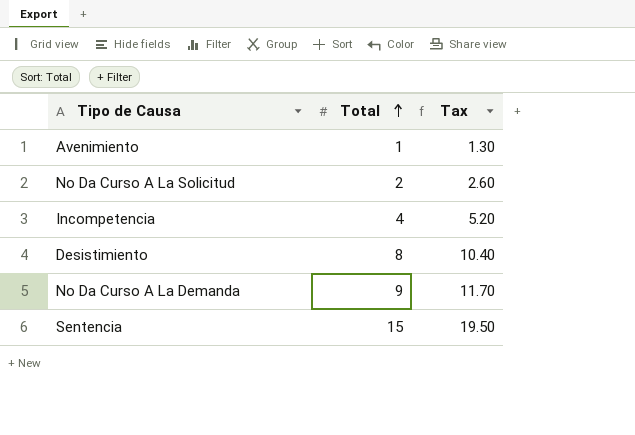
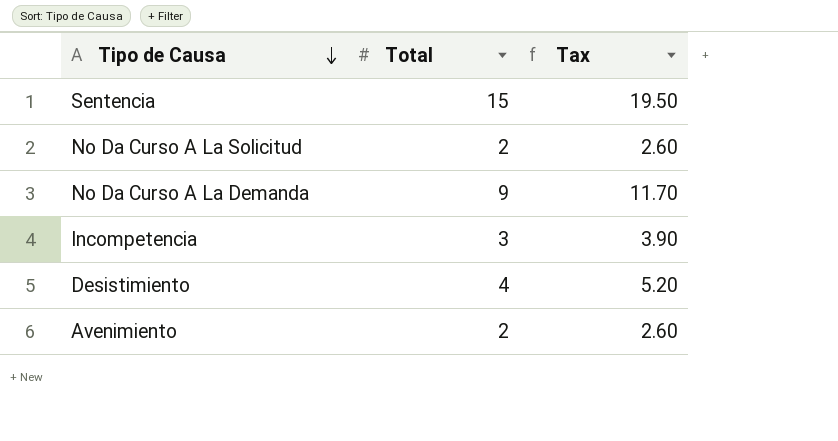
row order: Total ascending -> Tipo de Causa descending
Incompetencia | Total: 4 -> 3
Incompetencia | Tax: 5.20 -> 3.90
Desistimiento | Total: 8 -> 4
Desistimiento | Tax: 10.40 -> 5.20
Avenimiento | Total: 1 -> 2
Avenimiento | Tax: 1.30 -> 2.60

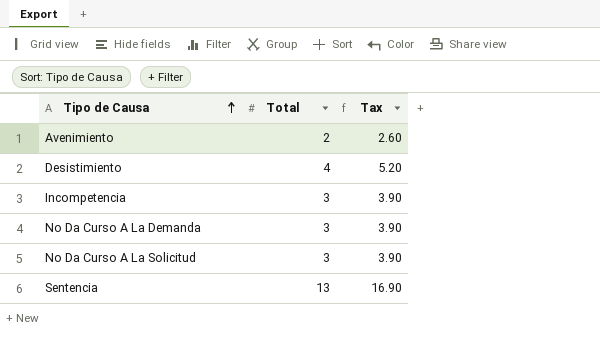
row order: Tipo de Causa descending -> Tipo de Causa ascending
No Da Curso A La Demanda | Total: 9 -> 3
No Da Curso A La Demanda | Tax: 11.70 -> 3.90
No Da Curso A La Solicitud | Total: 2 -> 3
No Da Curso A La Solicitud | Tax: 2.60 -> 3.90
Sentencia | Total: 15 -> 13
Sentencia | Tax: 19.50 -> 16.90

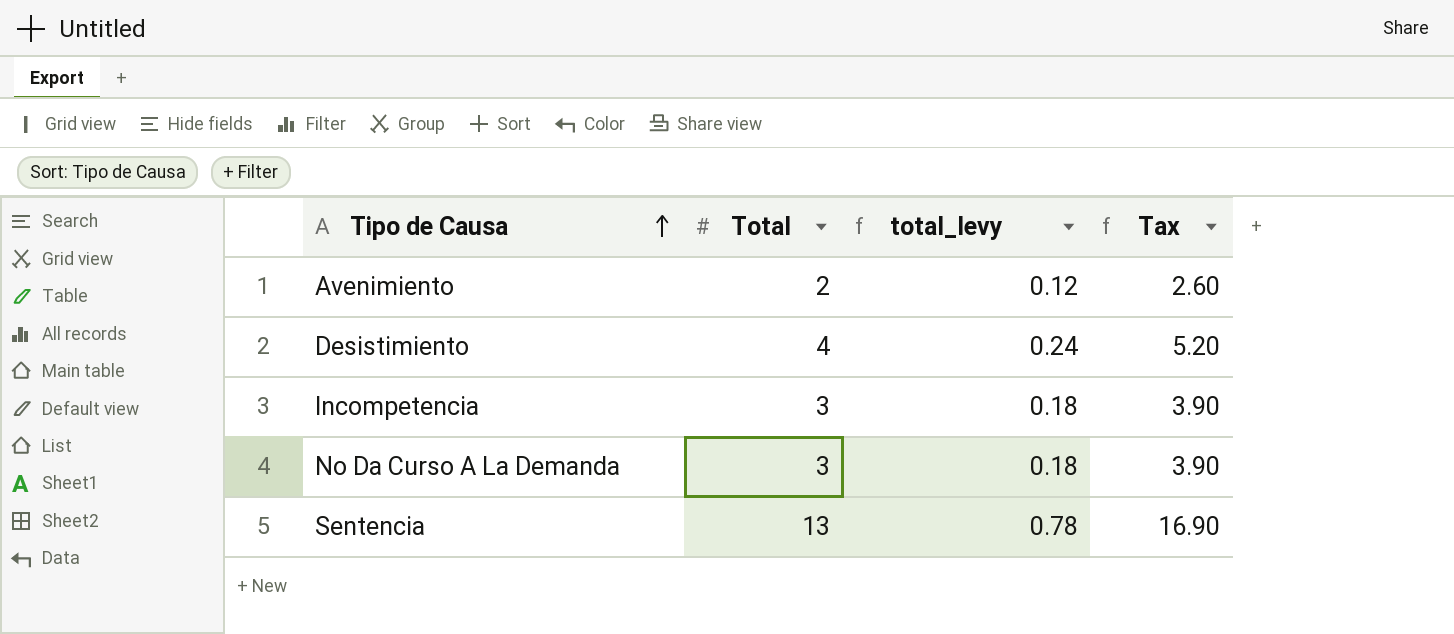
column total_levy | formula: none -> [Total] * 0.06
row No Da Curso A La Solicitud: 3 | 3.90 -> none

